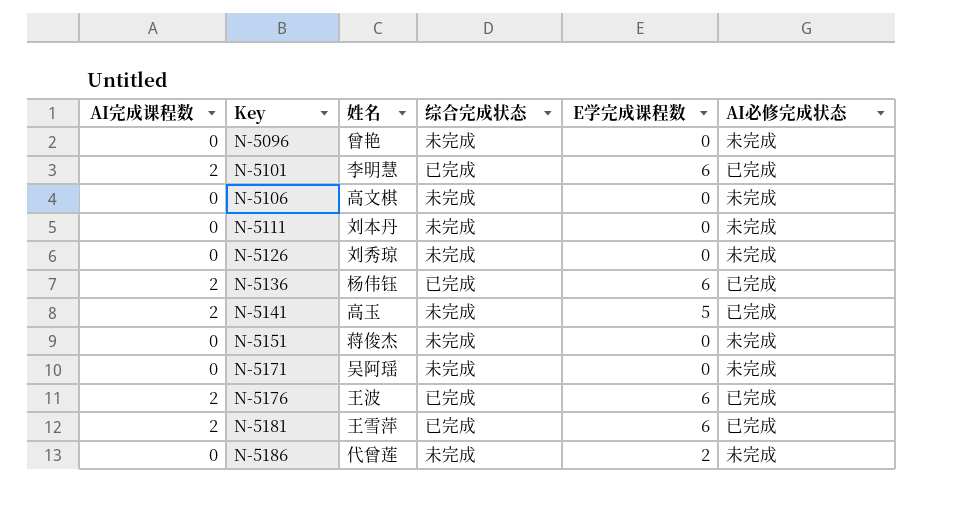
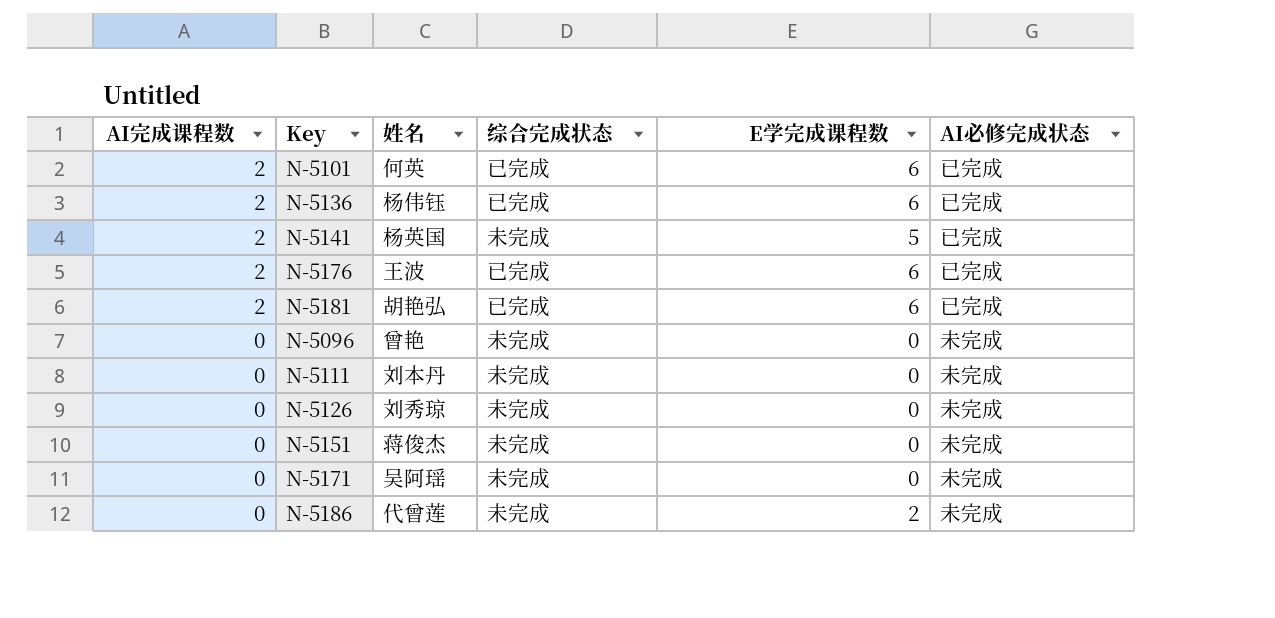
row order: Key ascending -> AI完成课程数 descending
row N-5106: 0 | 高文棋 | 未完成 | 0 | 未完成 -> none
N-5101 | 姓名: 李明慧 -> 何英
N-5141 | 姓名: 高玉 -> 杨英国
N-5181 | 姓名: 王雪萍 -> 胡艳弘

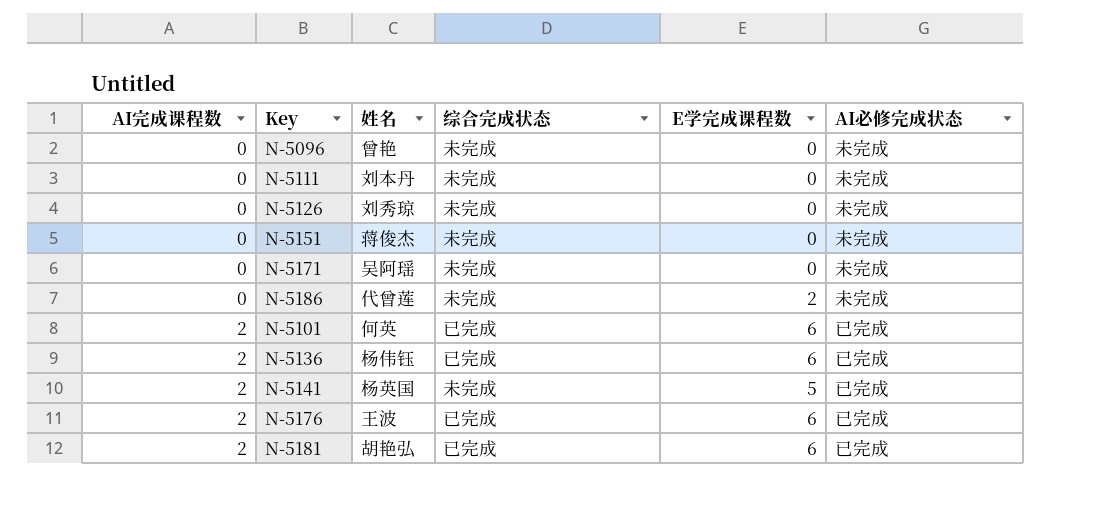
row order: AI完成课程数 descending -> AI完成课程数 ascending

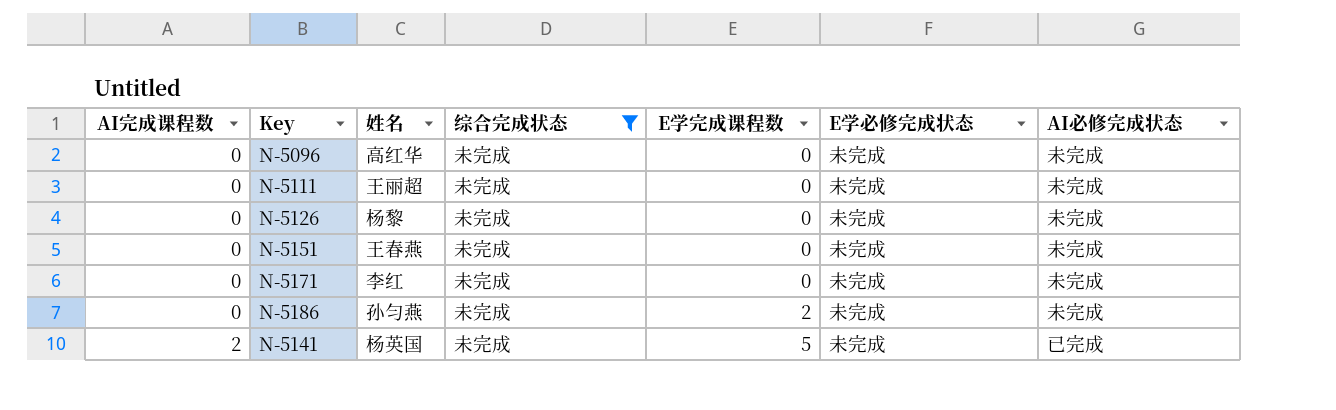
filter: none -> 综合完成状态 = 未完成
column E学必修完成状态 | position: none -> 6
N-5096 | 姓名: 曾艳 -> 高红华
N-5111 | 姓名: 刘本丹 -> 王丽超
N-5126 | 姓名: 刘秀琼 -> 杨黎
N-5151 | 姓名: 蒋俊杰 -> 王春燕
N-5171 | 姓名: 吴阿瑶 -> 李红
N-5186 | 姓名: 代曾莲 -> 孙匀燕

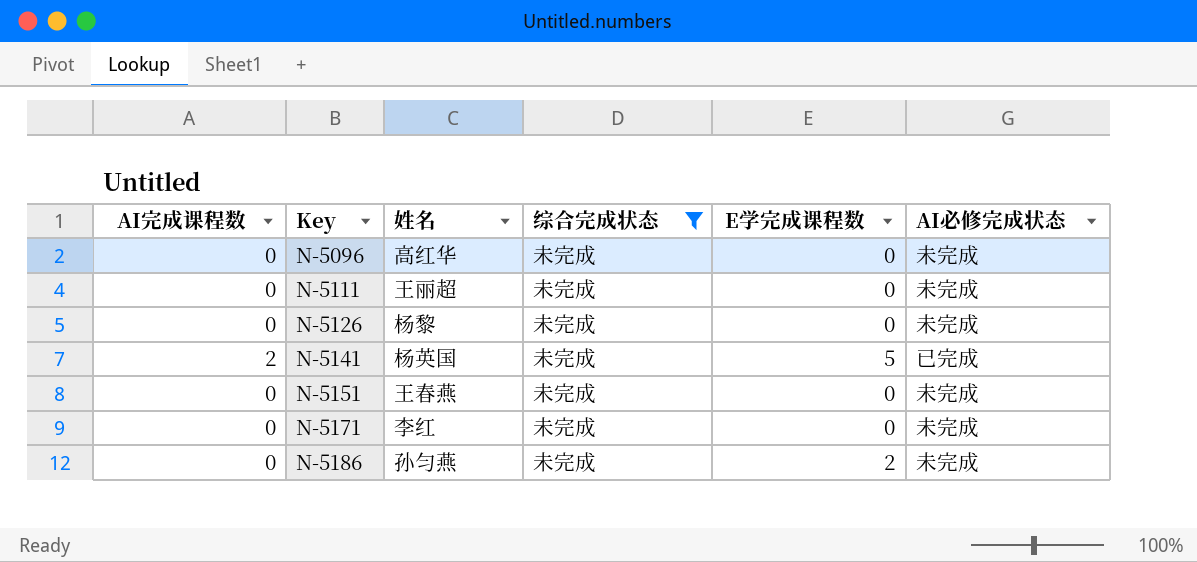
row order: AI完成课程数 ascending -> Key ascending
column E学必修完成状态 | position: 6 -> none

